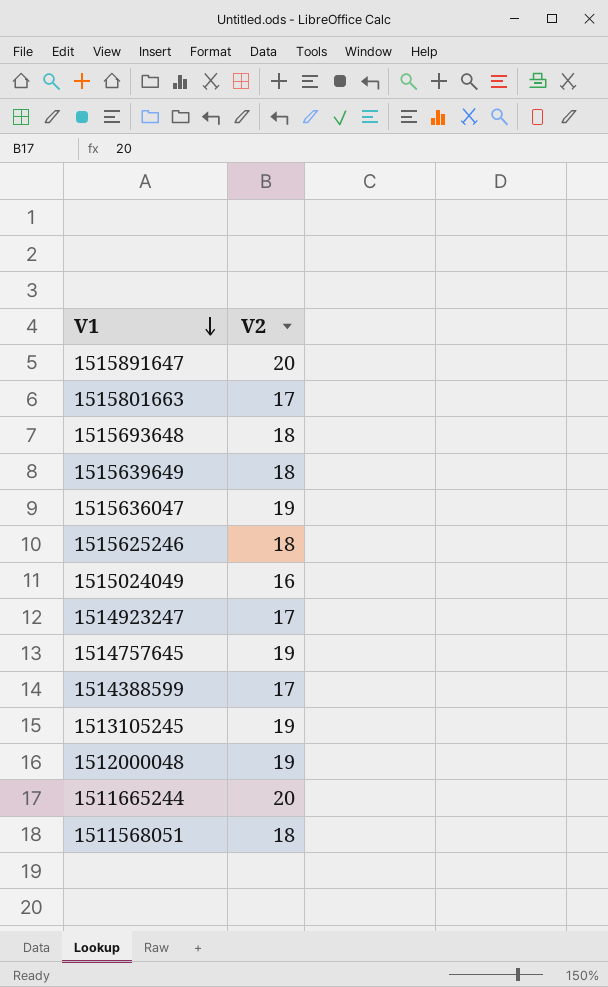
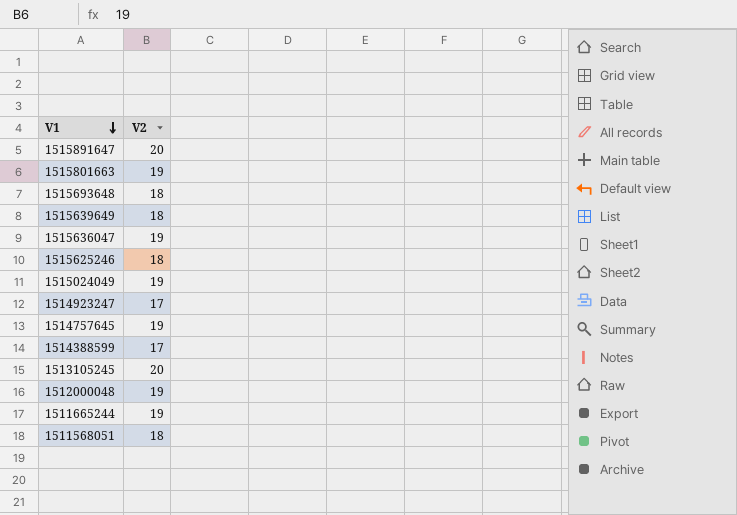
1515801663 | V2: 17 -> 19
1515024049 | V2: 16 -> 19
1513105245 | V2: 19 -> 20
1511665244 | V2: 20 -> 19

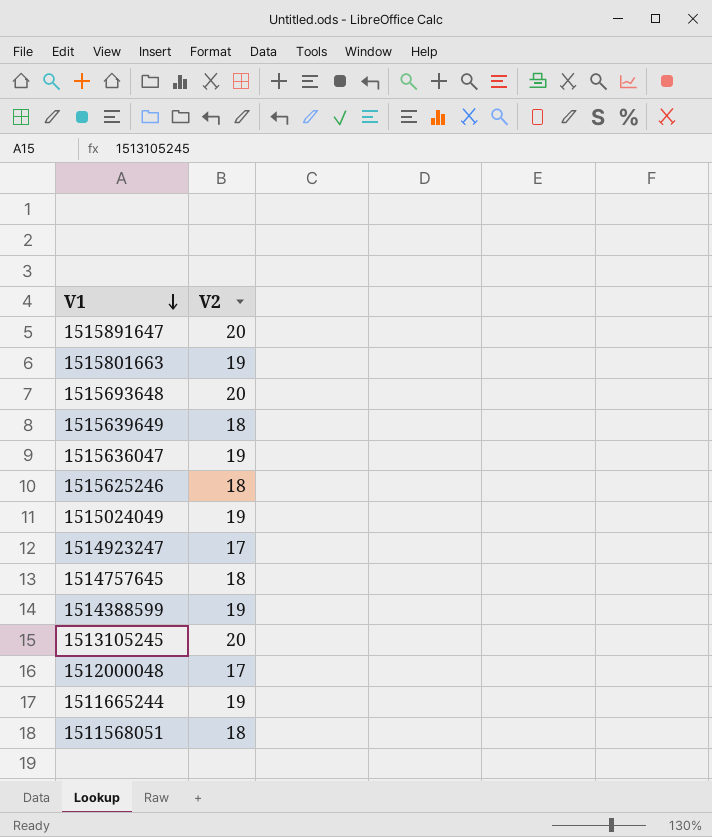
1515693648 | V2: 18 -> 20
1514757645 | V2: 19 -> 18
1514388599 | V2: 17 -> 19
1512000048 | V2: 19 -> 17

